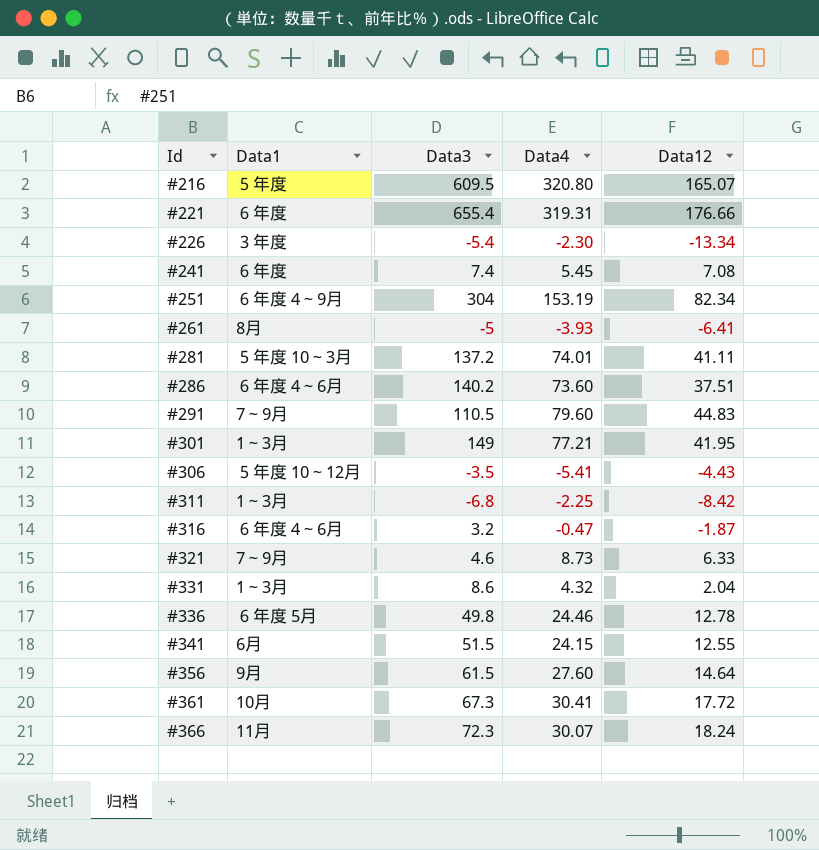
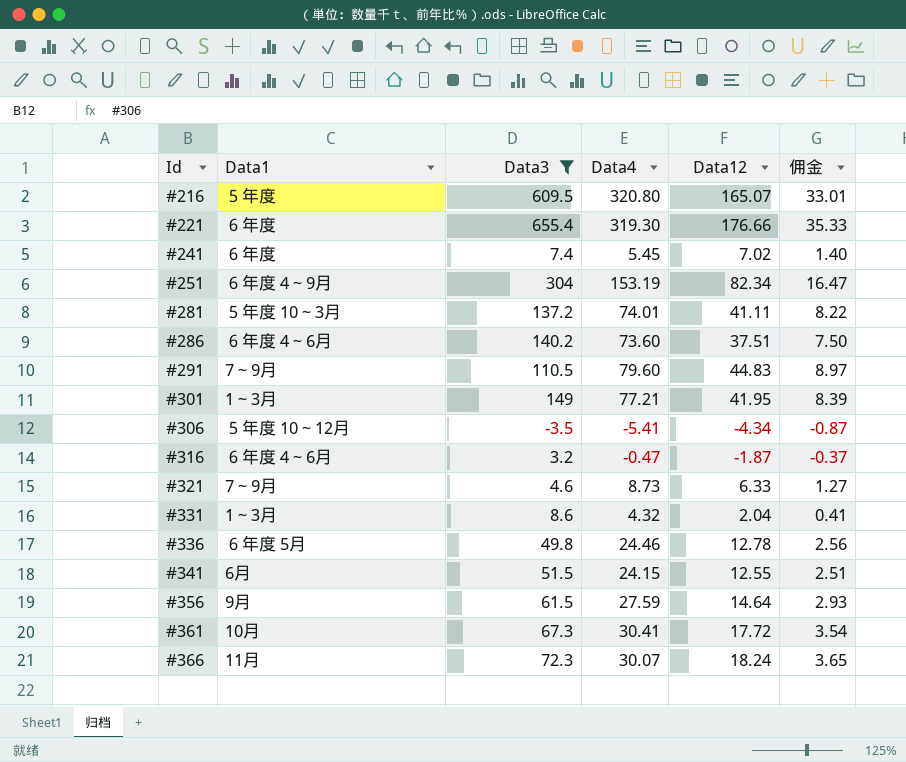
filter: none -> Data3 >= -3.5
column 佣金 | formula: none -> [Data12] * 0.2
#221 | Data4: 319.31 -> 319.30
#241 | Data12: 7.08 -> 7.02
#306 | Data12: -4.43 -> -4.34
#356 | Data4: 27.60 -> 27.59

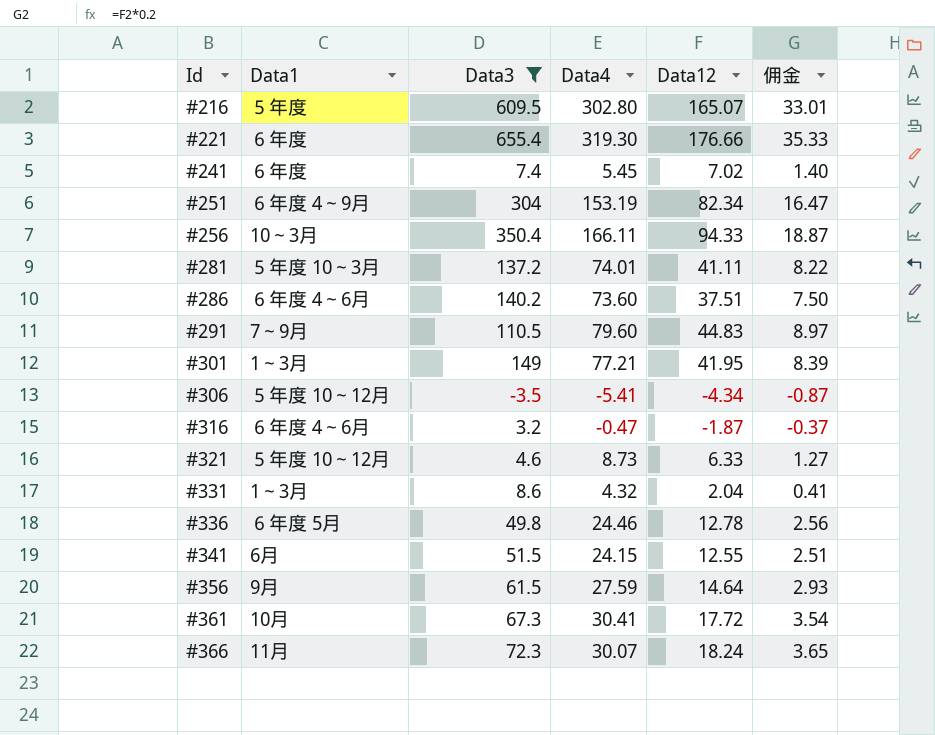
#216 | Data4: 320.80 -> 302.80
row #256: none -> 10～3月 | 350.4 | 166.11 | 94.33 | 18.87
#321 | Data1: 7～9月 -> ５年度 10～12月

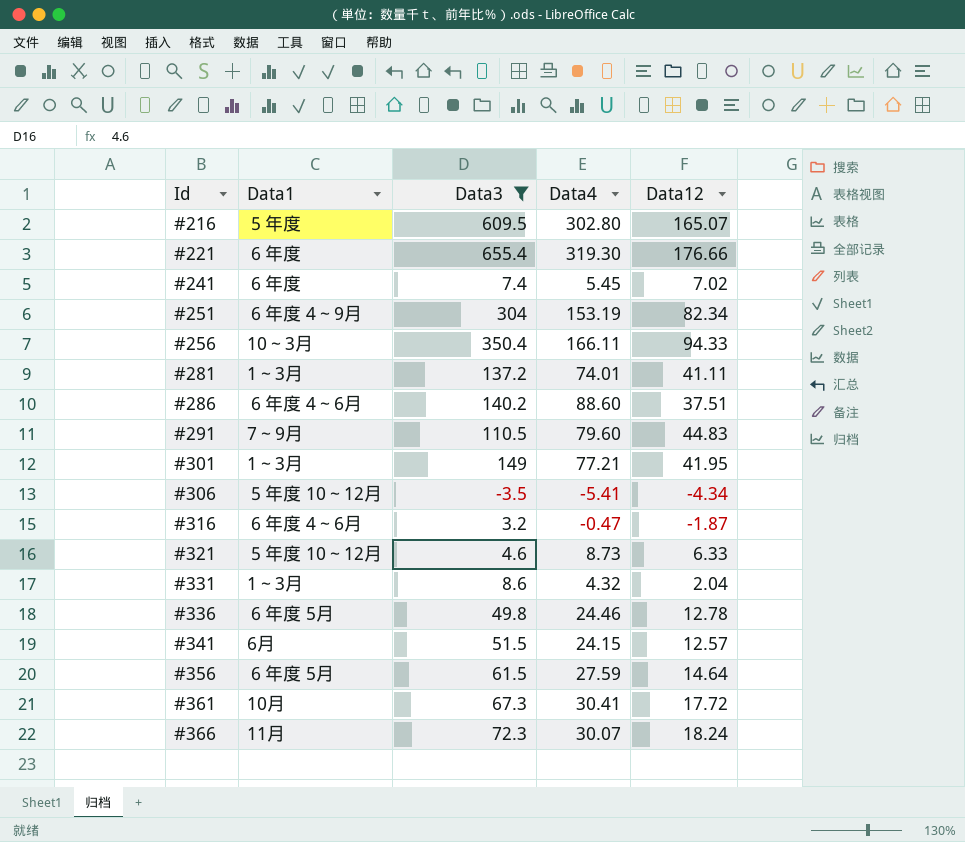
column 佣金 | formula: [Data12] * 0.2 -> none
#281 | Data1: ５年度 10～3月 -> 1～3月
#286 | Data4: 73.60 -> 88.60
#341 | Data12: 12.55 -> 12.57
#356 | Data1: 9月 -> ６年度 5月

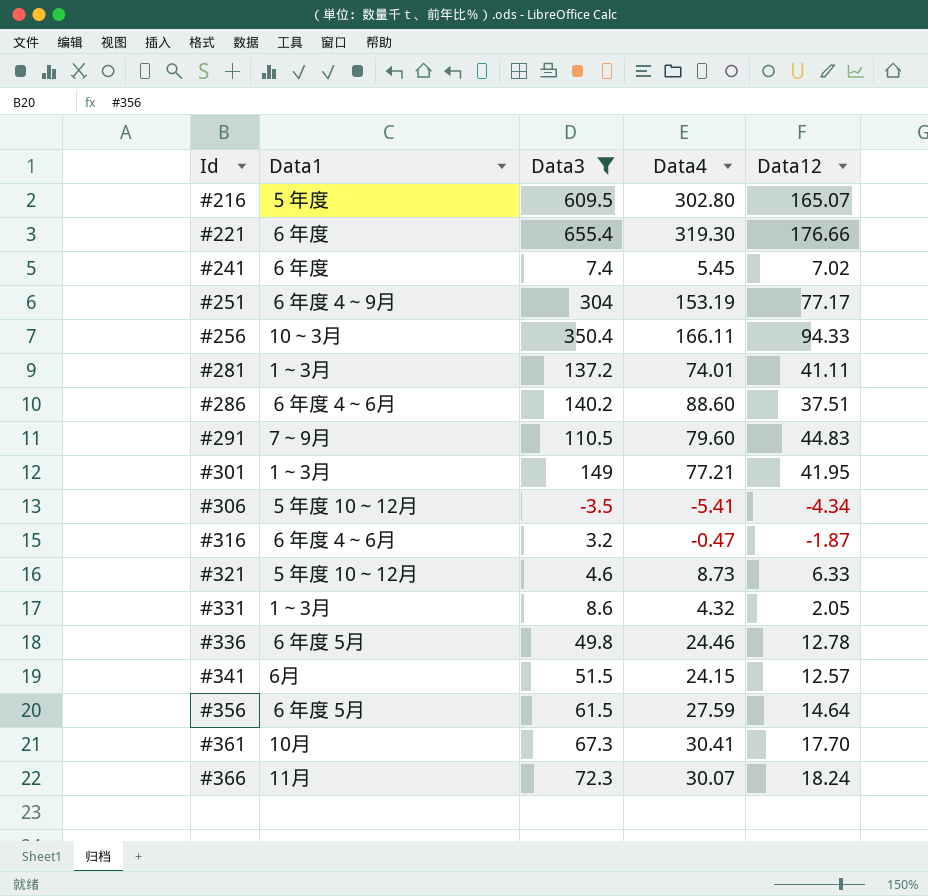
#251 | Data12: 82.34 -> 77.17
#331 | Data12: 2.04 -> 2.05
#361 | Data12: 17.72 -> 17.70

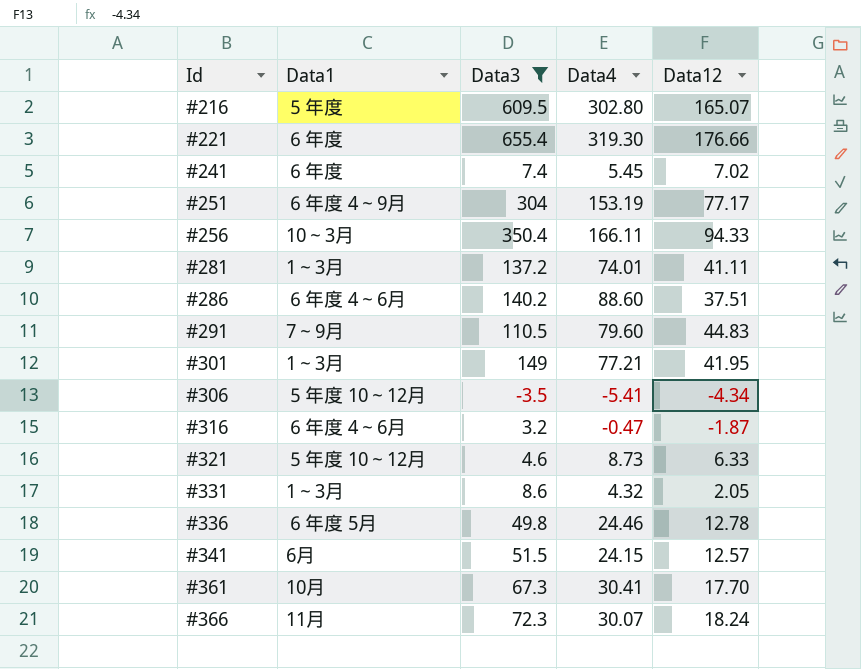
row #356: ６年度 5月 | 61.5 | 27.59 | 14.64 -> none

